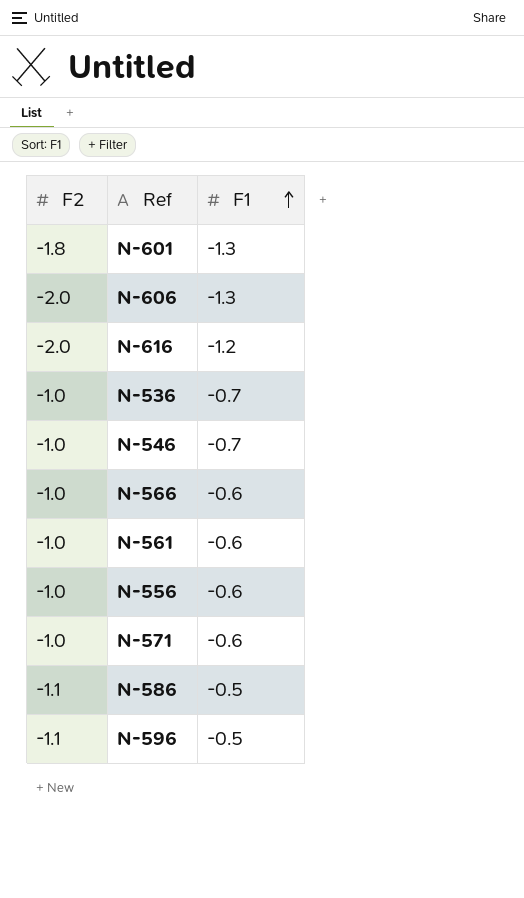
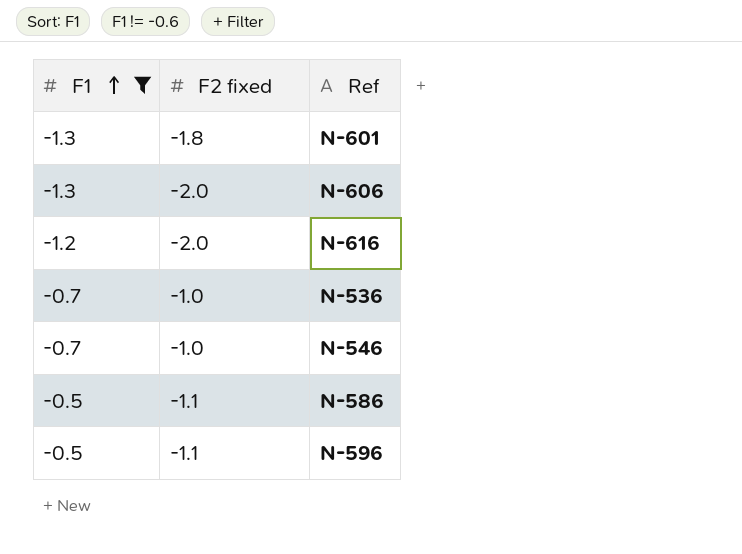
filter: none -> F1 != -0.6
column F1 | position: 3 -> 1
column name: F2 -> F2 fixed

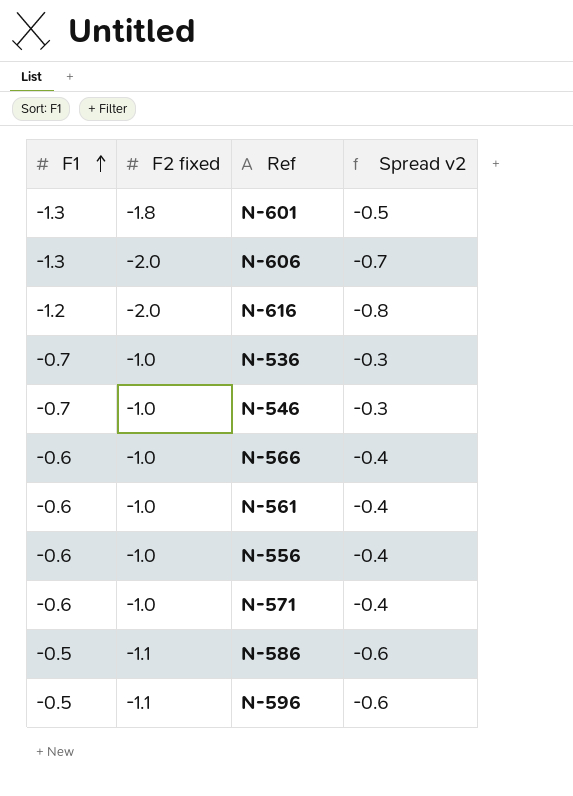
filter: F1 != -0.6 -> none
column Spread v2 | formula: none -> [F2 fixed] - [F1]

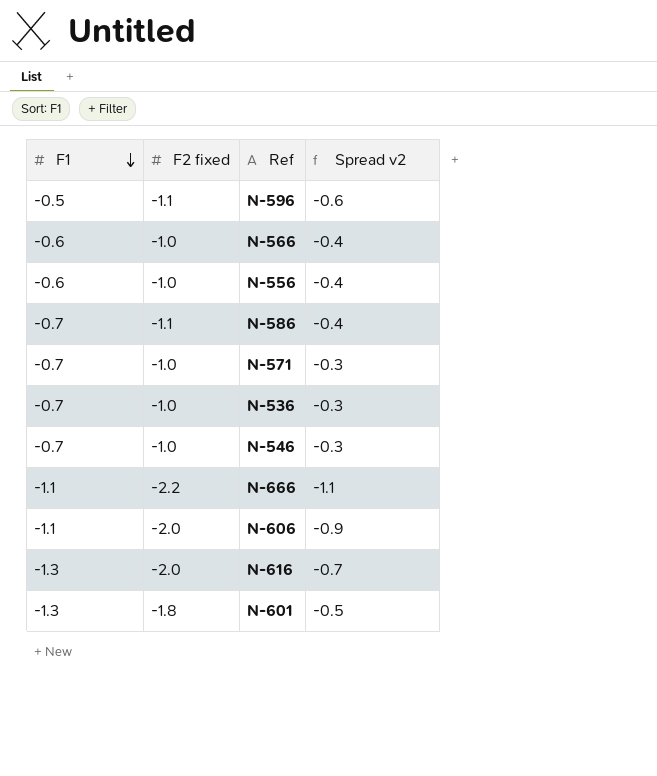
row order: F1 ascending -> F1 descending
row N-561: -0.6 | -1.0 | -0.4 -> none
N-586 | F1: -0.5 -> -0.7
N-586 | Spread v2: -0.6 -> -0.4
N-571 | F1: -0.6 -> -0.7
N-571 | Spread v2: -0.4 -> -0.3
row N-666: none -> -1.1 | -2.2 | -1.1
N-606 | F1: -1.3 -> -1.1
N-606 | Spread v2: -0.7 -> -0.9
N-616 | F1: -1.2 -> -1.3
N-616 | Spread v2: -0.8 -> -0.7

